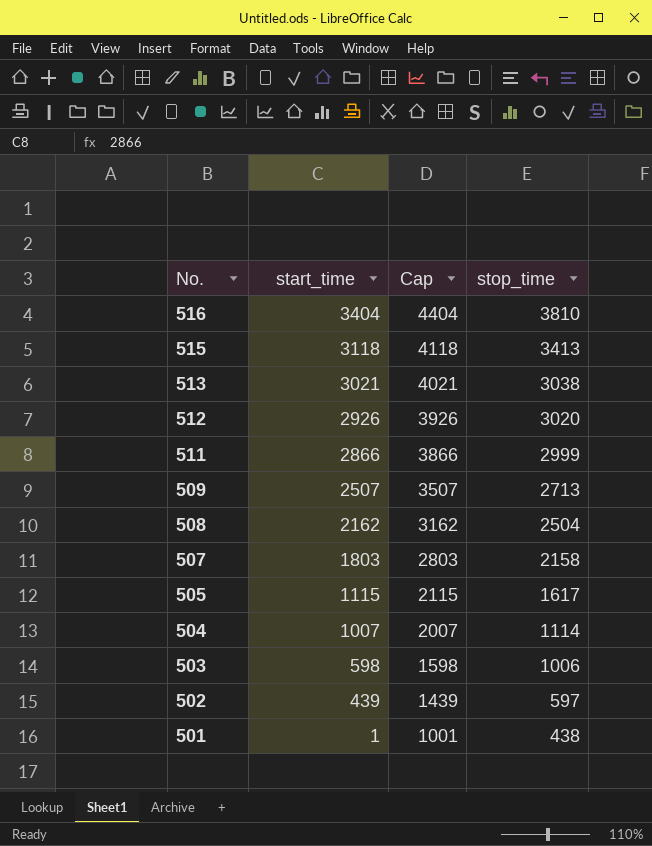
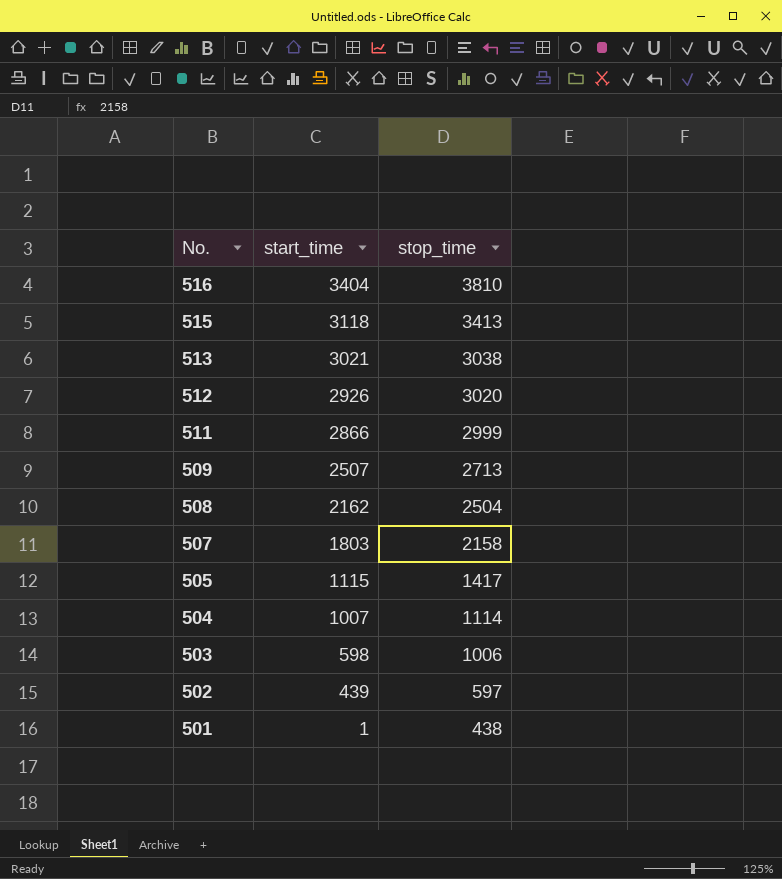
column Cap | formula: [start_time] + 1000 -> none
505 | stop_time: 1617 -> 1417

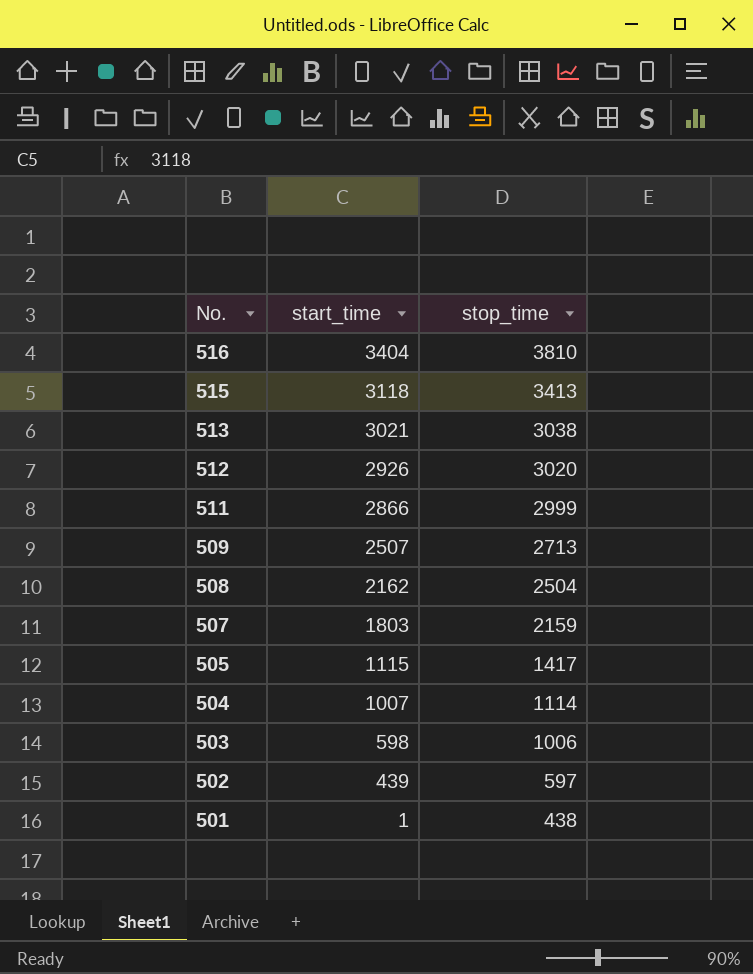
507 | stop_time: 2158 -> 2159

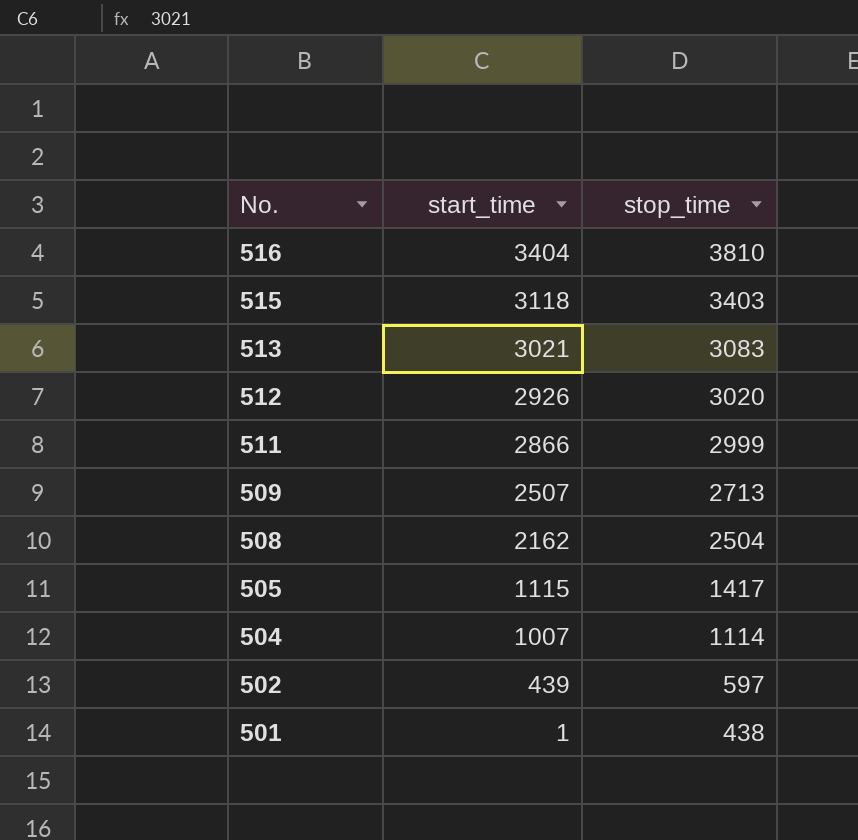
row 507: 1803 | 2159 -> none
row 503: 598 | 1006 -> none
515 | stop_time: 3413 -> 3403
513 | stop_time: 3038 -> 3083

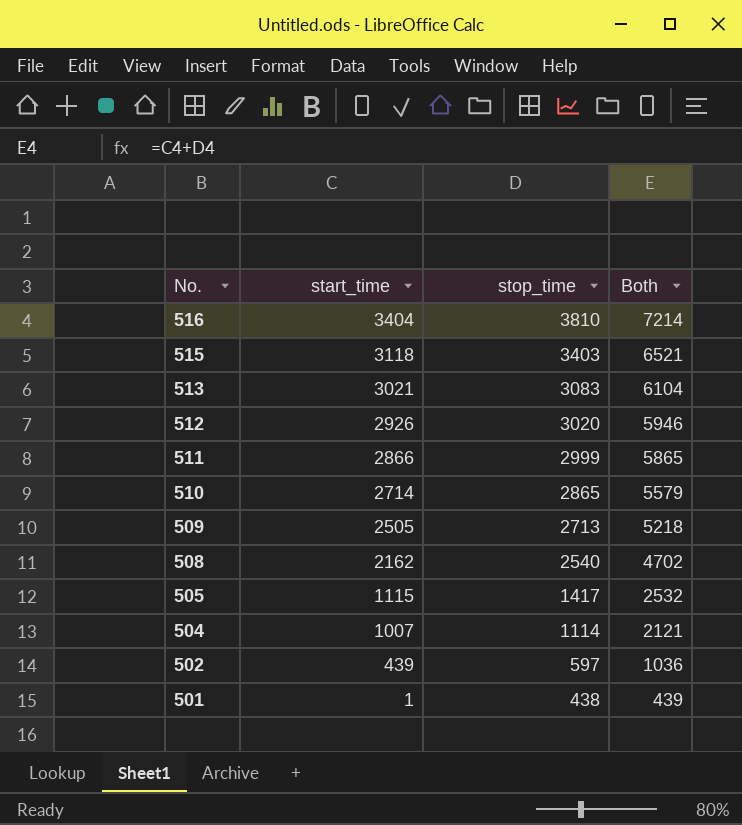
column Both | formula: none -> [start_time] + [stop_time]
row 510: none -> 2714 | 2865 | 5579
509 | start_time: 2507 -> 2505
508 | stop_time: 2504 -> 2540

